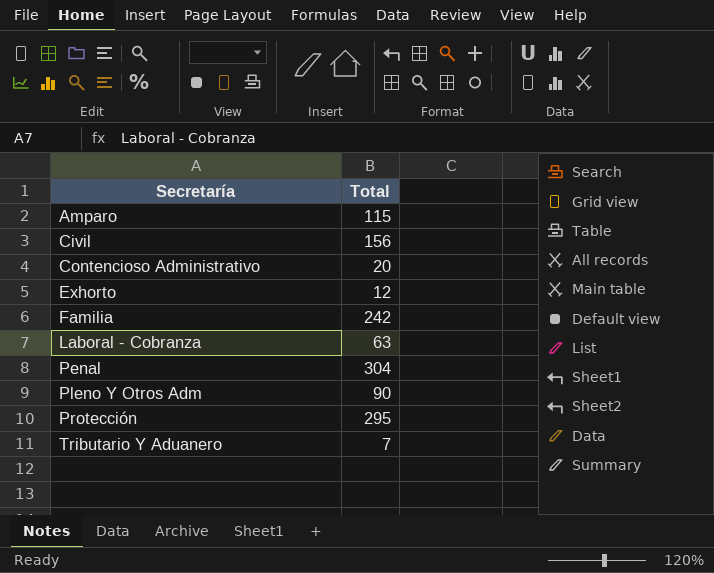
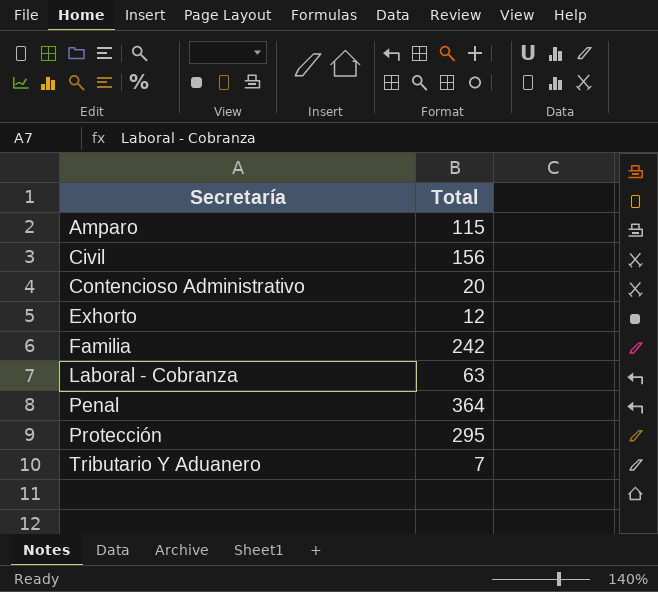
row Pleno Y Otros Adm: 90 -> none
Penal | Total: 304 -> 364

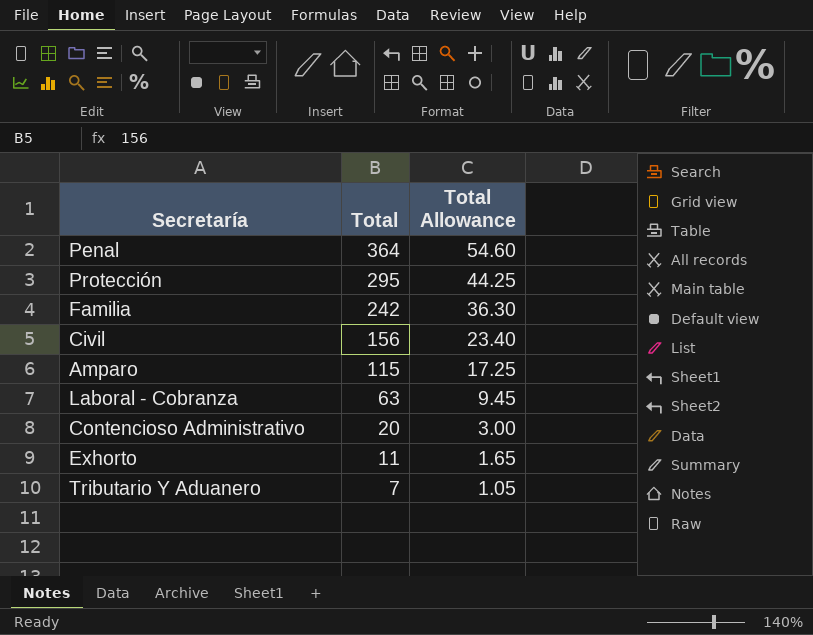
row order: Secretaría ascending -> Total descending
column Total Allowance | formula: none -> [Total] * 0.15
Exhorto | Total: 12 -> 11

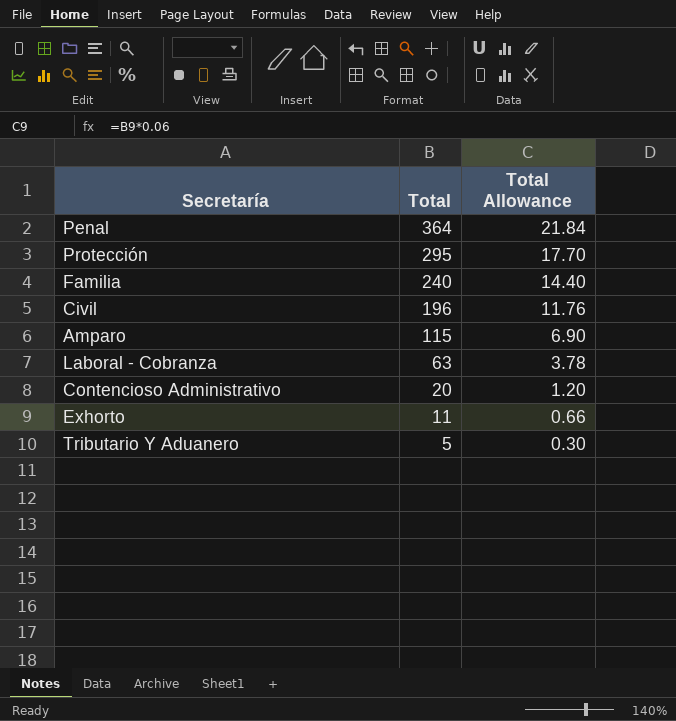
column Total Allowance | formula: [Total] * 0.15 -> [Total] * 0.06
Familia | Total: 242 -> 240
Civil | Total: 156 -> 196
Tributario Y Aduanero | Total: 7 -> 5

